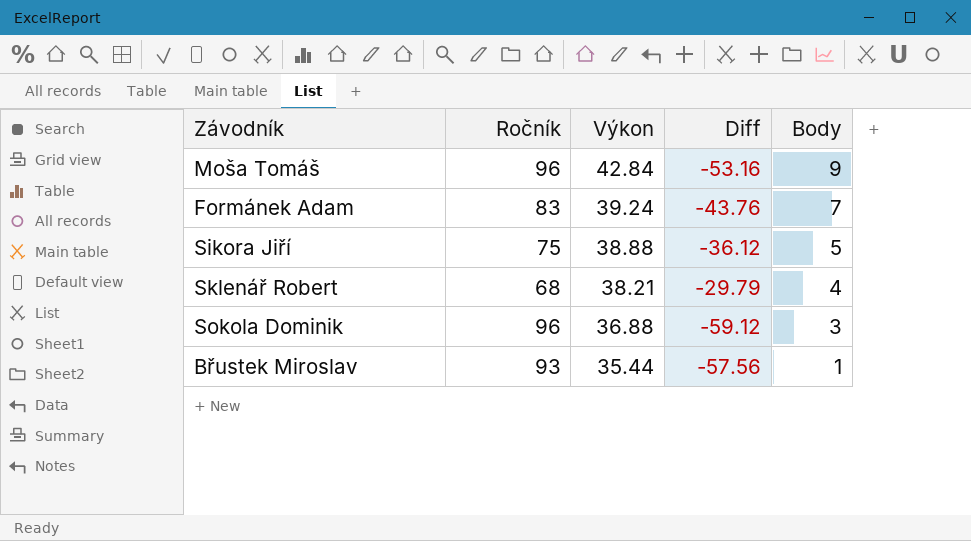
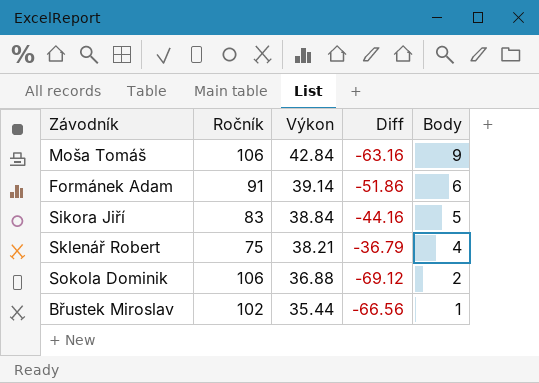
Moša Tomáš | Ročník: 96 -> 106
Moša Tomáš | Diff: -53.16 -> -63.16
Formánek Adam | Ročník: 83 -> 91
Formánek Adam | Výkon: 39.24 -> 39.14
Formánek Adam | Diff: -43.76 -> -51.86
Formánek Adam | Body: 7 -> 6
Sikora Jiří | Ročník: 75 -> 83
Sikora Jiří | Výkon: 38.88 -> 38.84
Sikora Jiří | Diff: -36.12 -> -44.16
Sklenář Robert | Ročník: 68 -> 75
Sklenář Robert | Diff: -29.79 -> -36.79
Sokola Dominik | Ročník: 96 -> 106
Sokola Dominik | Diff: -59.12 -> -69.12
Sokola Dominik | Body: 3 -> 2
Břustek Miroslav | Ročník: 93 -> 102
Břustek Miroslav | Diff: -57.56 -> -66.56

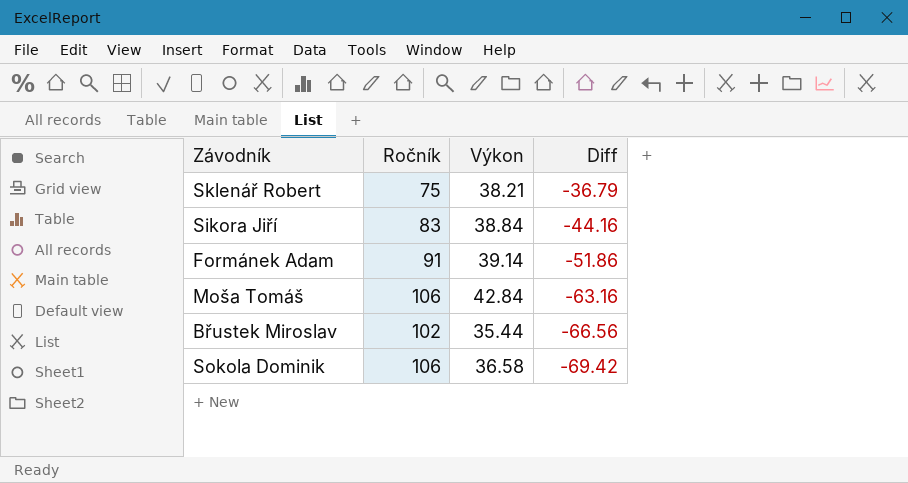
row order: Výkon descending -> Diff descending
column Body | position: 5 -> none
Sokola Dominik | Výkon: 36.88 -> 36.58
Sokola Dominik | Diff: -69.12 -> -69.42

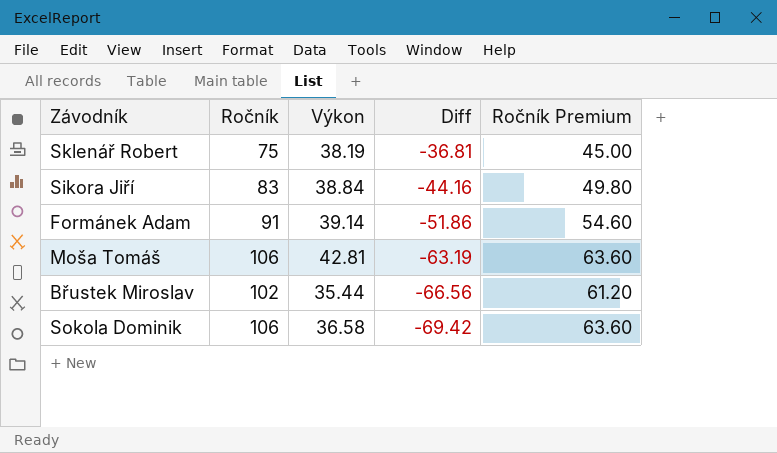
column Ročník Premium | formula: none -> [Ročník] * 0.6
Sklenář Robert | Výkon: 38.21 -> 38.19
Sklenář Robert | Diff: -36.79 -> -36.81
Moša Tomáš | Výkon: 42.84 -> 42.81
Moša Tomáš | Diff: -63.16 -> -63.19

